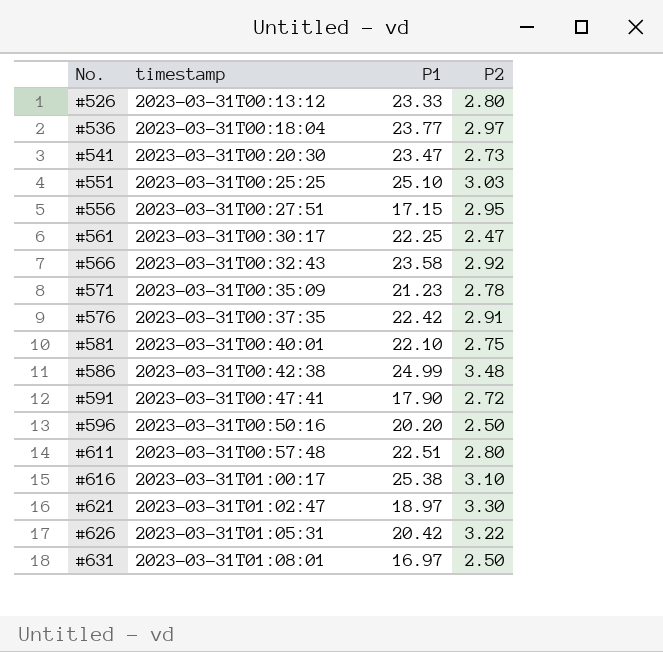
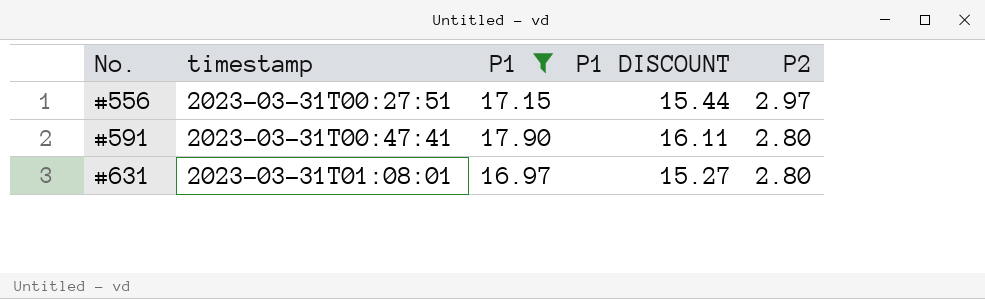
filter: none -> P1 <= 17.90
column P1 DISCOUNT | formula: none -> [P1] * 0.9
#556 | P2: 2.95 -> 2.97
#591 | P2: 2.72 -> 2.80
#631 | P2: 2.50 -> 2.80

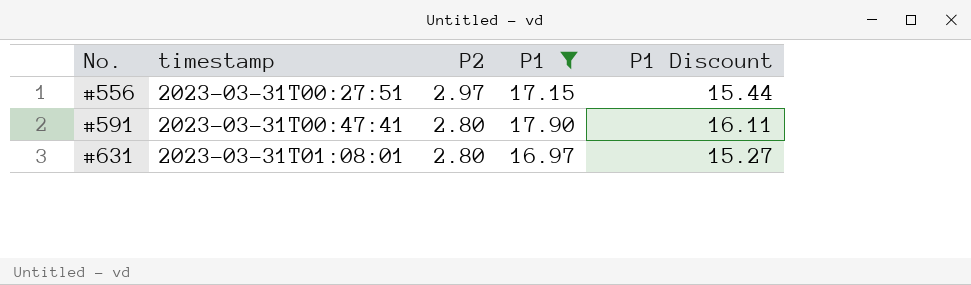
column P2 | position: 5 -> 3
column name: P1 DISCOUNT -> P1 Discount

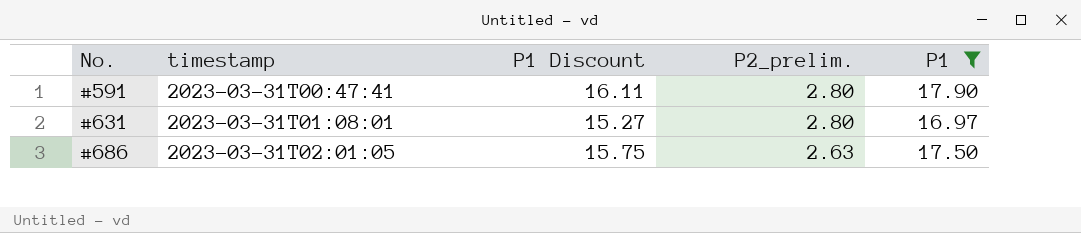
column P1 Discount | position: 5 -> 3
column name: P2 -> P2_prelim.
row #556: 2023-03-31T00:27:51 | 2.97 | 17.15 | 15.44 -> none
row #686: none -> 2023-03-31T02:01:05 | 15.75 | 2.63 | 17.50

